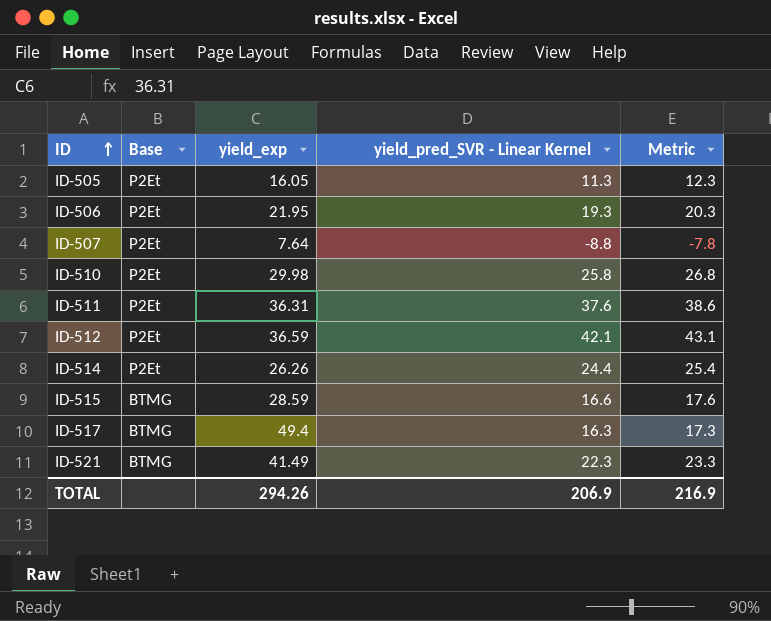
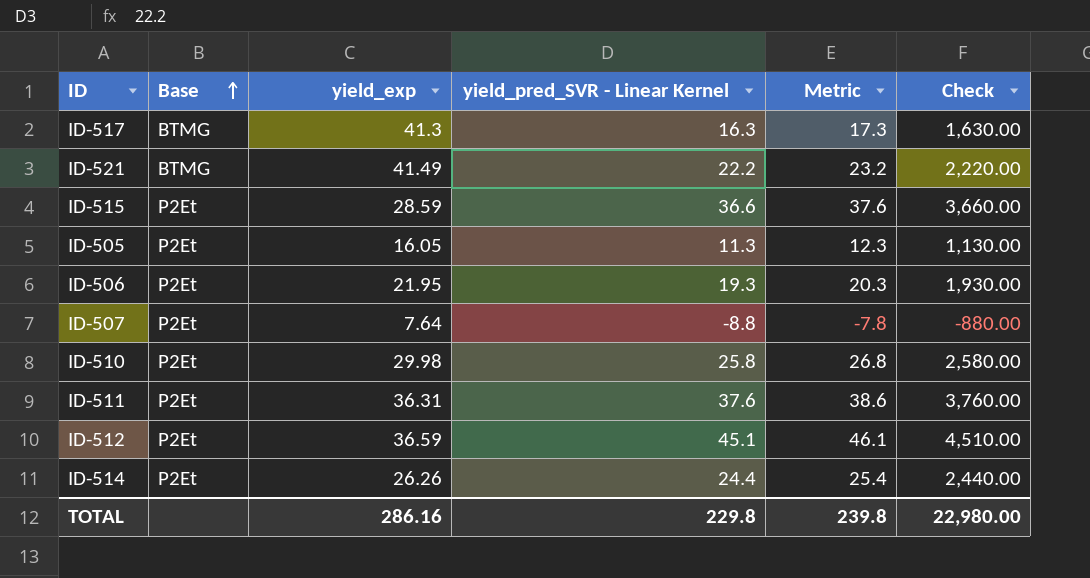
row order: ID ascending -> Base ascending
column Check | formula: none -> [yield_pred_SVR - Linear Kernel] * 100
ID-517 | yield_exp: 49.4 -> 41.3
ID-521 | yield_pred_SVR - Linear Kernel: 22.3 -> 22.2
ID-521 | Metric: 23.3 -> 23.2
ID-515 | Base: BTMG -> P2Et
ID-515 | yield_pred_SVR - Linear Kernel: 16.6 -> 36.6
ID-515 | Metric: 17.6 -> 37.6
ID-512 | yield_pred_SVR - Linear Kernel: 42.1 -> 45.1
ID-512 | Metric: 43.1 -> 46.1
TOTAL | yield_exp: 294.26 -> 286.16
TOTAL | yield_pred_SVR - Linear Kernel: 206.9 -> 229.8
TOTAL | Metric: 216.9 -> 239.8

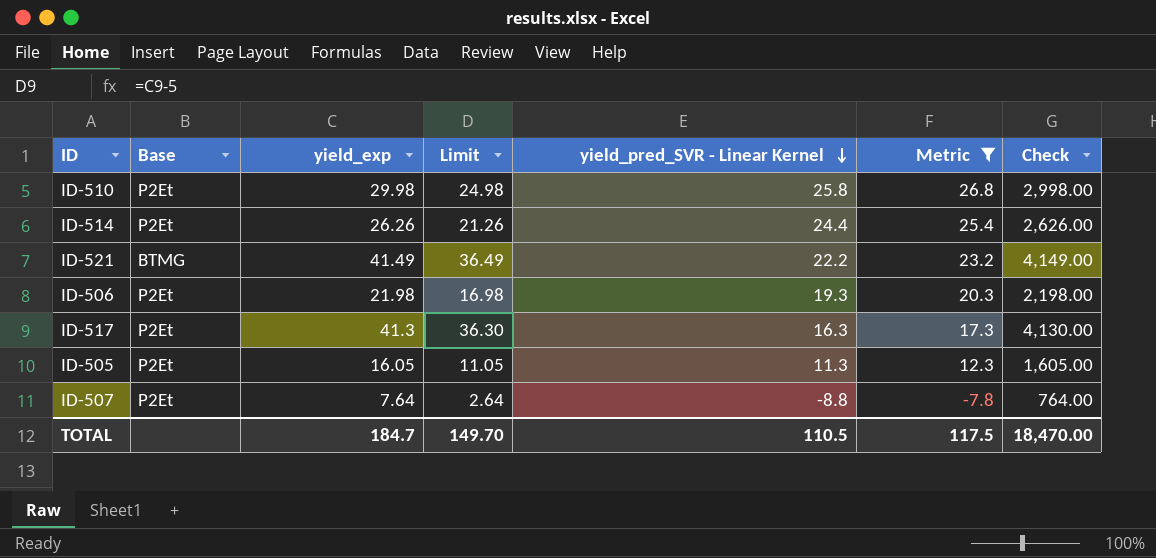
filter: none -> Metric <= 26.8
row order: Base ascending -> yield_pred_SVR - Linear Kernel descending
column Limit | formula: none -> [yield_exp] - 5
column Check | formula: [yield_pred_SVR - Linear Kernel] * 100 -> [yield_exp] * 100
ID-506 | yield_exp: 21.95 -> 21.98
ID-517 | Base: BTMG -> P2Et
TOTAL | yield_exp: 286.16 -> 184.7
TOTAL | yield_pred_SVR - Linear Kernel: 229.8 -> 110.5
TOTAL | Metric: 239.8 -> 117.5
TOTAL | Check: 22,980.00 -> 18,470.00

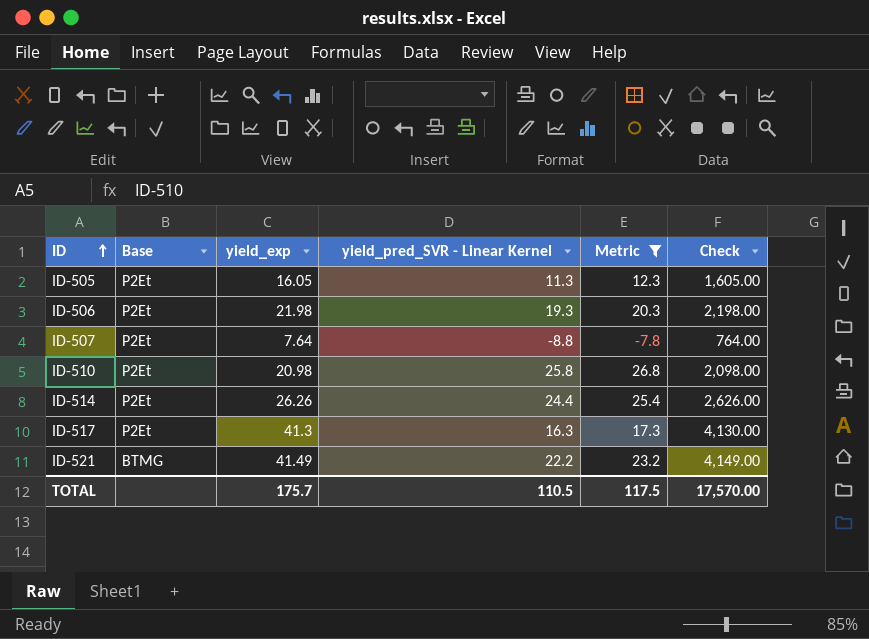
row order: yield_pred_SVR - Linear Kernel descending -> ID ascending
column Limit | formula: [yield_exp] - 5 -> none
ID-510 | yield_exp: 29.98 -> 20.98
ID-510 | Check: 2,998.00 -> 2,098.00
TOTAL | yield_exp: 184.7 -> 175.7
TOTAL | Check: 18,470.00 -> 17,570.00

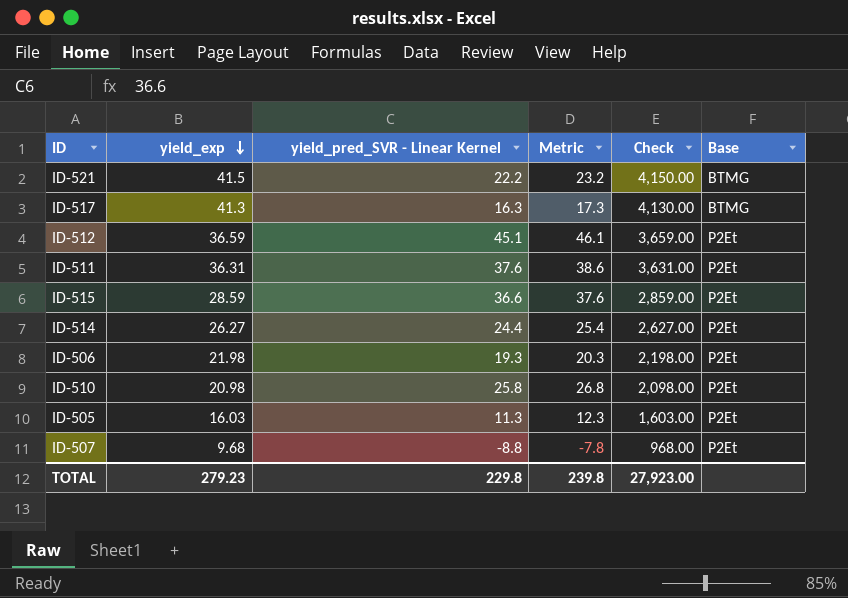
filter: Metric <= 26.8 -> none
row order: ID ascending -> yield_exp descending
column Base | position: 2 -> 6
ID-521 | yield_exp: 41.49 -> 41.5
ID-521 | Check: 4,149.00 -> 4,150.00
ID-517 | Base: P2Et -> BTMG
ID-514 | yield_exp: 26.26 -> 26.27
ID-514 | Check: 2,626.00 -> 2,627.00
ID-505 | yield_exp: 16.05 -> 16.03
ID-505 | Check: 1,605.00 -> 1,603.00
ID-507 | yield_exp: 7.64 -> 9.68
ID-507 | Check: 764.00 -> 968.00
TOTAL | yield_exp: 175.7 -> 279.23
TOTAL | yield_pred_SVR - Linear Kernel: 110.5 -> 229.8
TOTAL | Metric: 117.5 -> 239.8
TOTAL | Check: 17,570.00 -> 27,923.00

